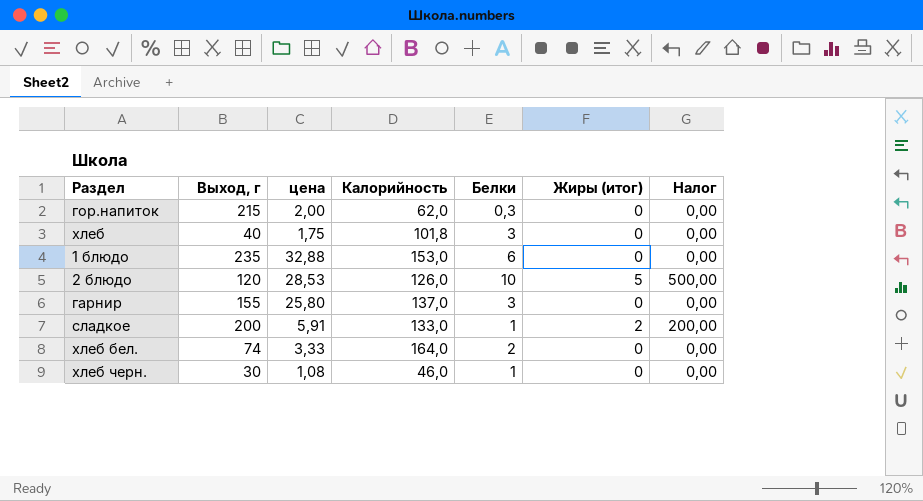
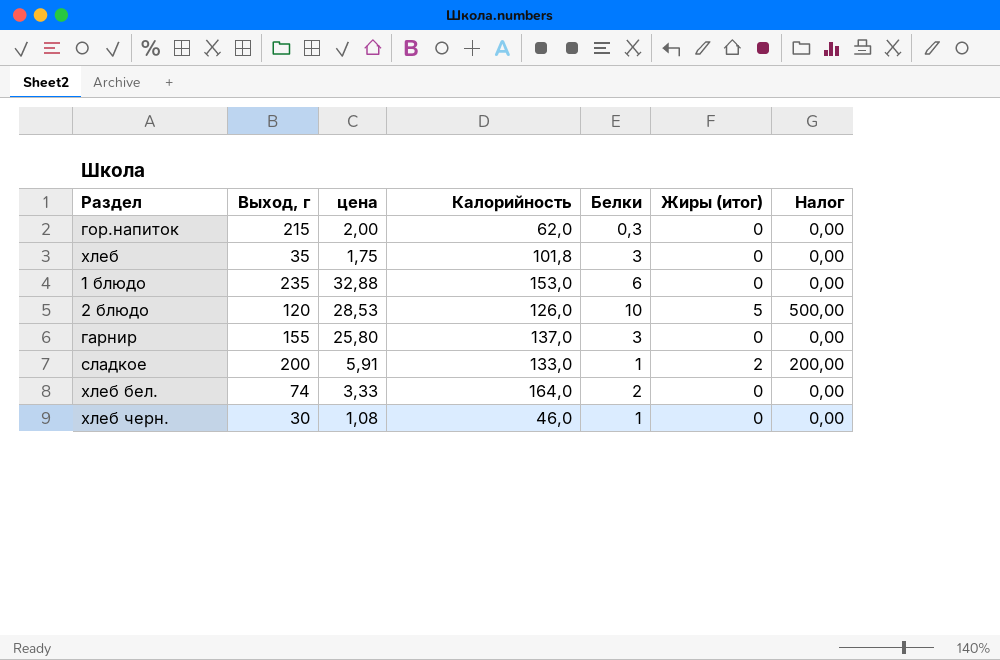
хлеб | Выход, г: 40 -> 35

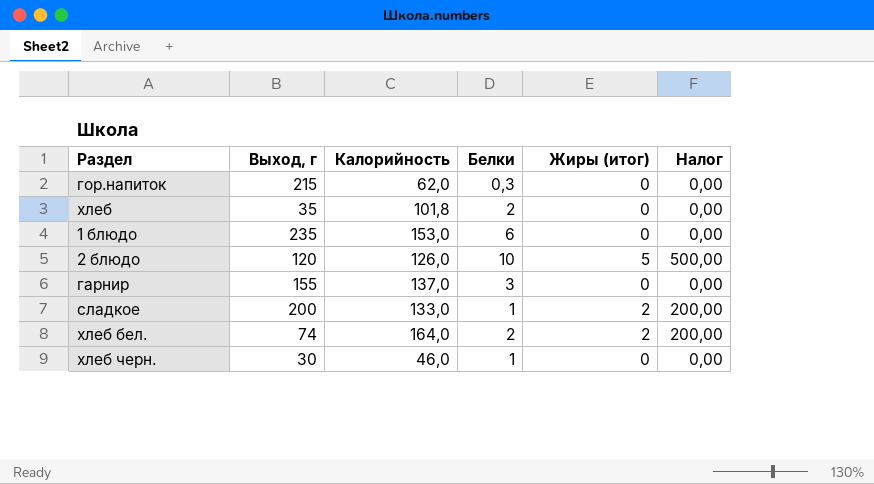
column цена | position: 3 -> none
хлеб | Белки: 3 -> 2
хлеб бел. | Жиры (итог): 0 -> 2
хлеб бел. | Налог: 0,00 -> 200,00

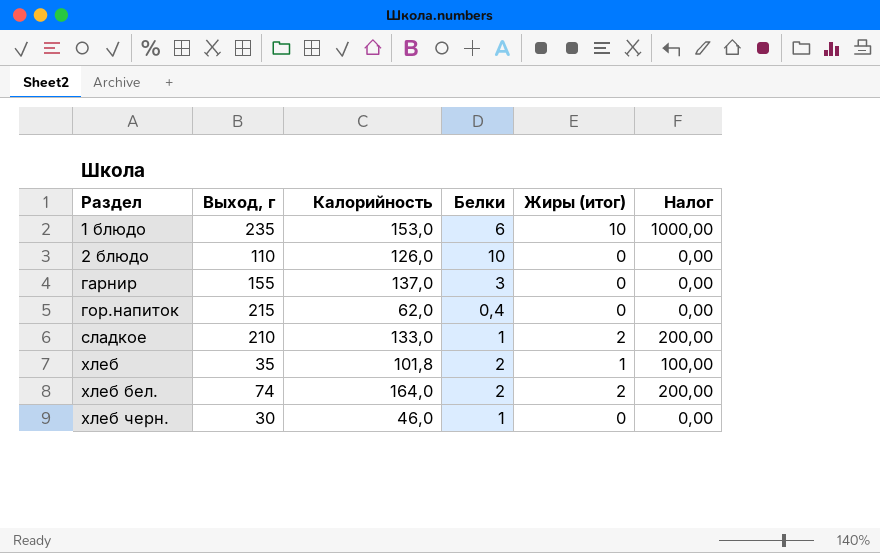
row order: none -> Раздел ascending
1 блюдо | Жиры (итог): 0 -> 10
1 блюдо | Налог: 0,00 -> 1000,00
2 блюдо | Выход, г: 120 -> 110
2 блюдо | Жиры (итог): 5 -> 0
2 блюдо | Налог: 500,00 -> 0,00
гор.напиток | Белки: 0,3 -> 0,4
сладкое | Выход, г: 200 -> 210
хлеб | Жиры (итог): 0 -> 1
хлеб | Налог: 0,00 -> 100,00

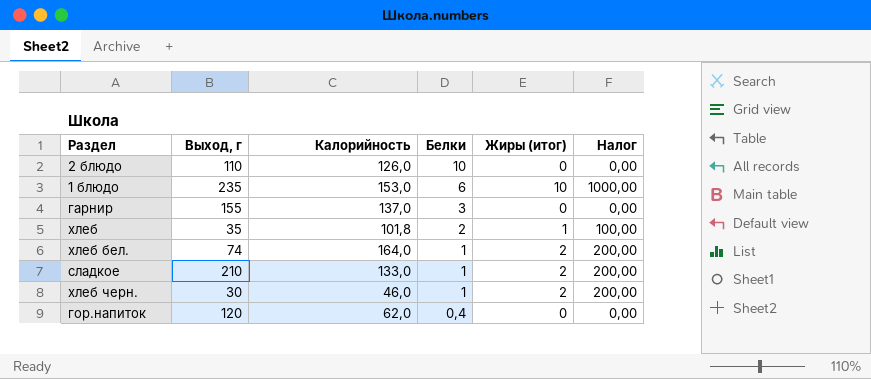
row order: Раздел ascending -> Белки descending
хлеб бел. | Белки: 2 -> 1
хлеб черн. | Жиры (итог): 0 -> 2
хлеб черн. | Налог: 0,00 -> 200,00
гор.напиток | Выход, г: 215 -> 120

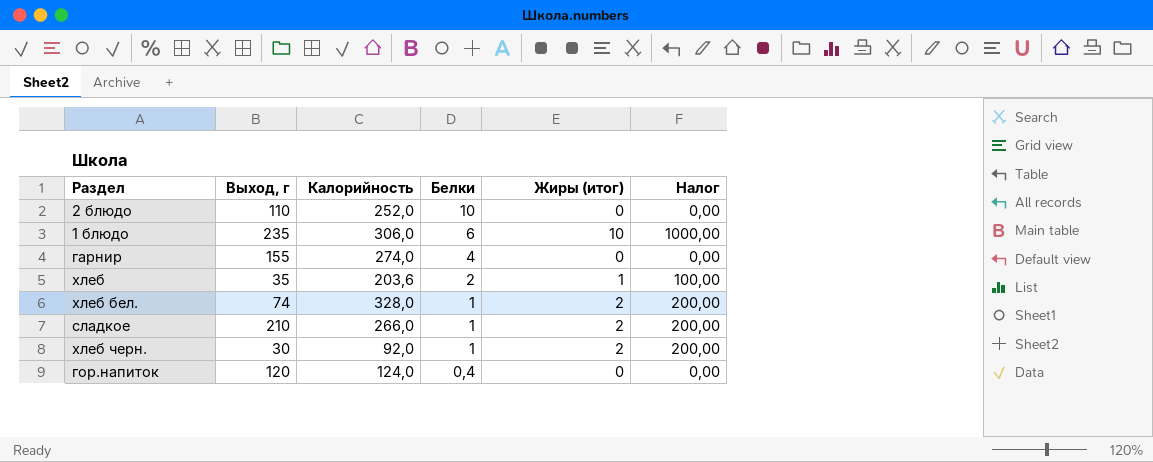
2 блюдо | Калорийность: 126,0 -> 252,0
1 блюдо | Калорийность: 153,0 -> 306,0
гарнир | Калорийность: 137,0 -> 274,0
гарнир | Белки: 3 -> 4
хлеб | Калорийность: 101,8 -> 203,6
хлеб бел. | Калорийность: 164,0 -> 328,0
сладкое | Калорийность: 133,0 -> 266,0
хлеб черн. | Калорийность: 46,0 -> 92,0
гор.напиток | Калорийность: 62,0 -> 124,0

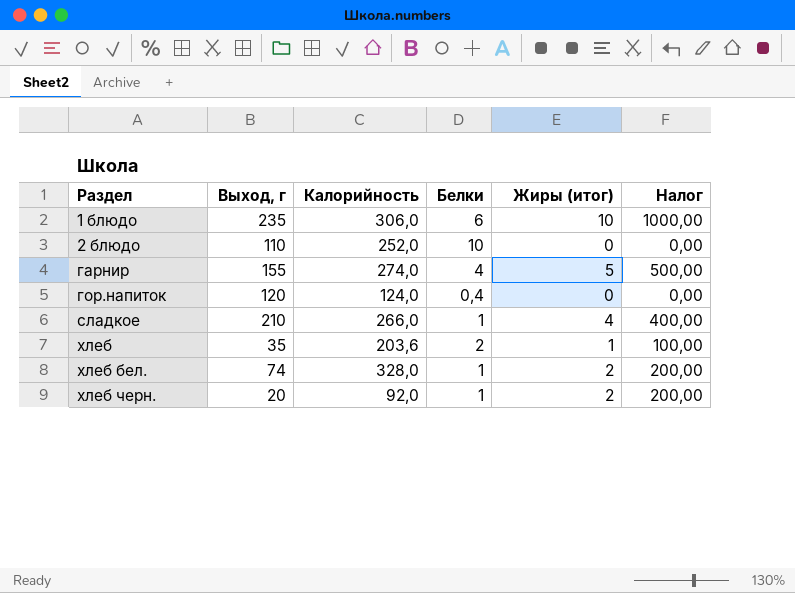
row order: Белки descending -> Раздел ascending
гарнир | Жиры (итог): 0 -> 5
гарнир | Налог: 0,00 -> 500,00
сладкое | Жиры (итог): 2 -> 4
сладкое | Налог: 200,00 -> 400,00
хлеб черн. | Выход, г: 30 -> 20

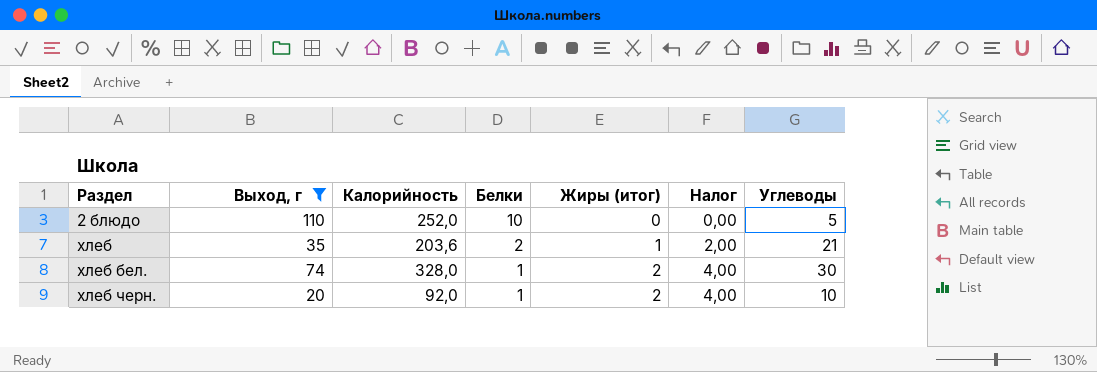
filter: none -> Выход, г <= 110
column Налог | formula: [Жиры (итог)] * 100 -> [Жиры (итог)] * 2
column Углеводы | position: none -> 7

